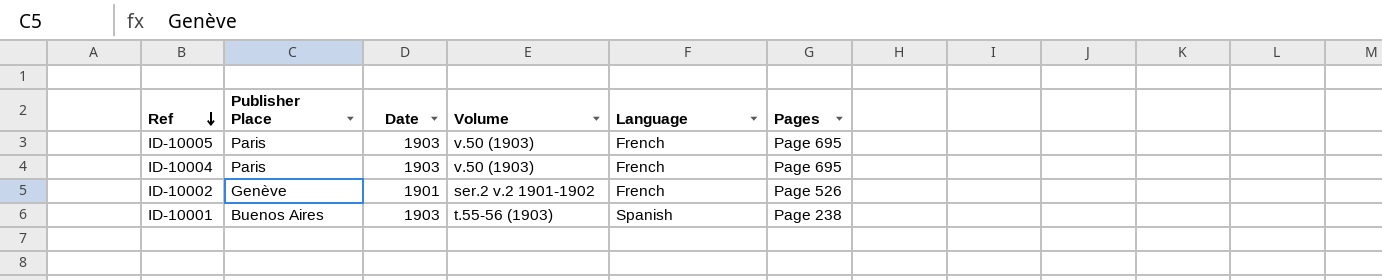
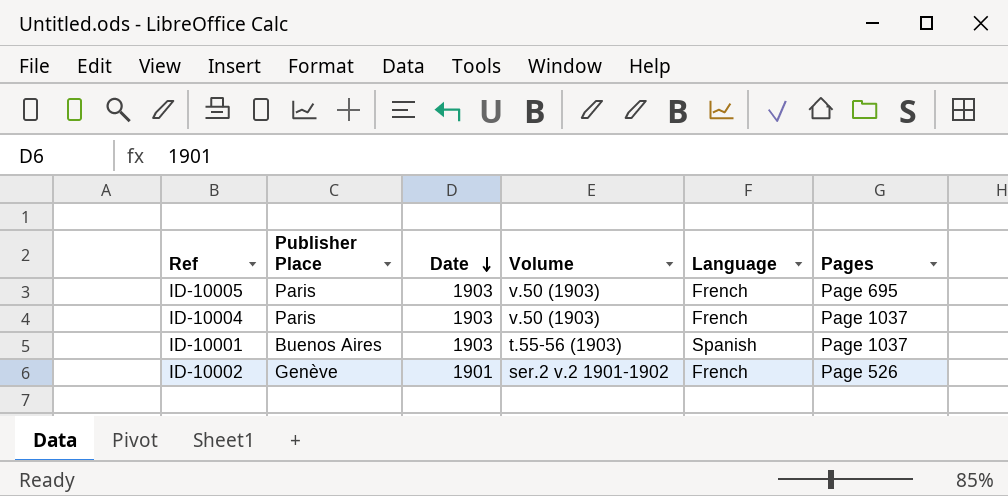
row order: Ref descending -> Date descending
ID-10004 | Pages: Page 695 -> Page 1037
ID-10001 | Pages: Page 238 -> Page 1037

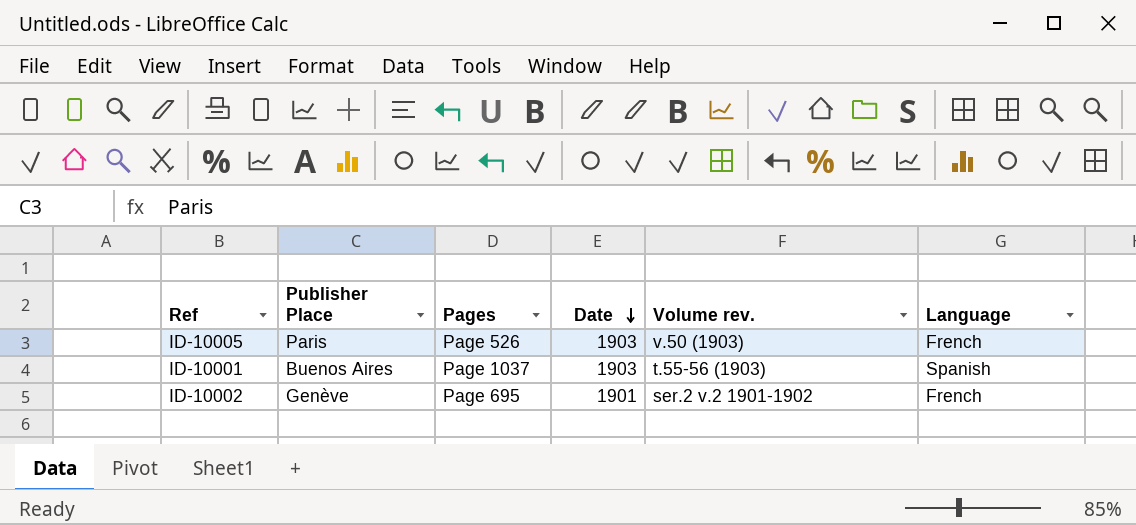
column Pages | position: 6 -> 3
column name: Volume -> Volume rev.
row ID-10004: Paris | 1903 | v.50 (1903) | French | Page 1037 -> none
ID-10005 | Pages: Page 695 -> Page 526
ID-10002 | Pages: Page 526 -> Page 695

